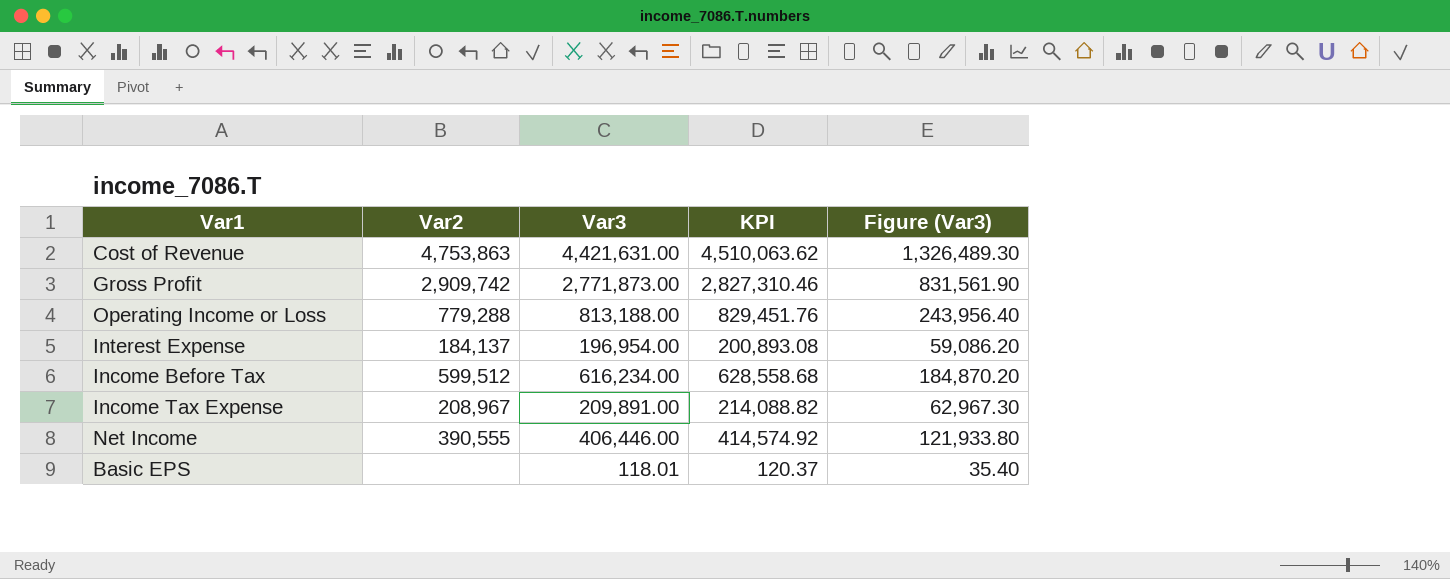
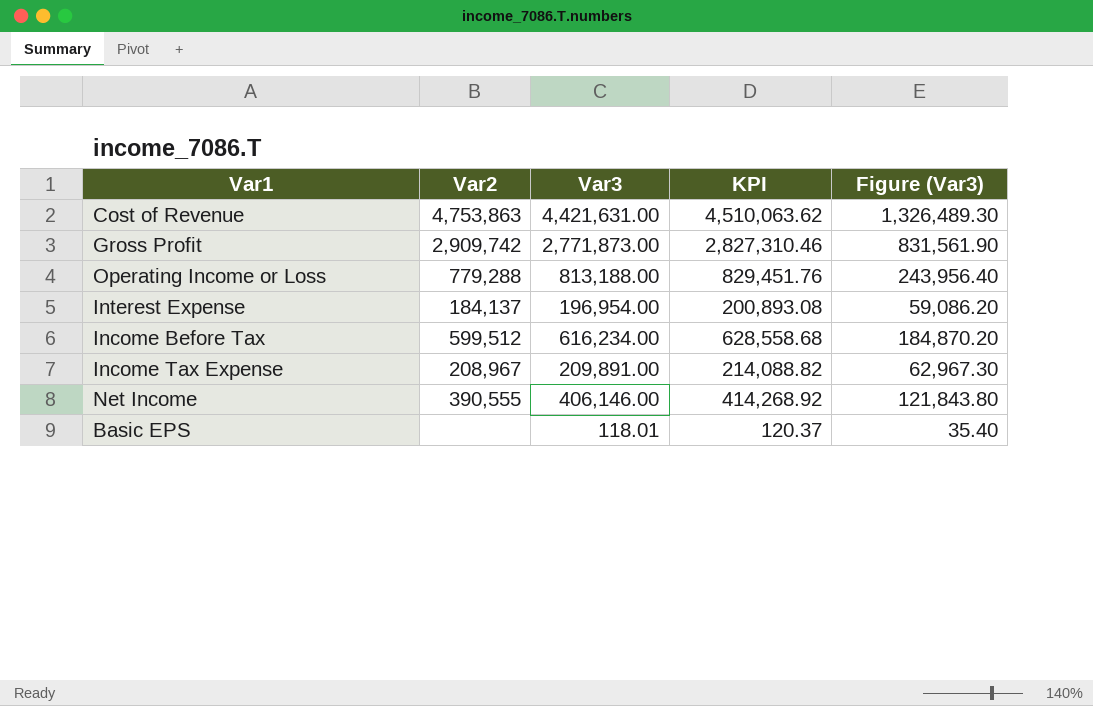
Net Income | Var3: 406,446.00 -> 406,146.00
Net Income | KPI: 414,574.92 -> 414,268.92
Net Income | Figure (Var3): 121,933.80 -> 121,843.80

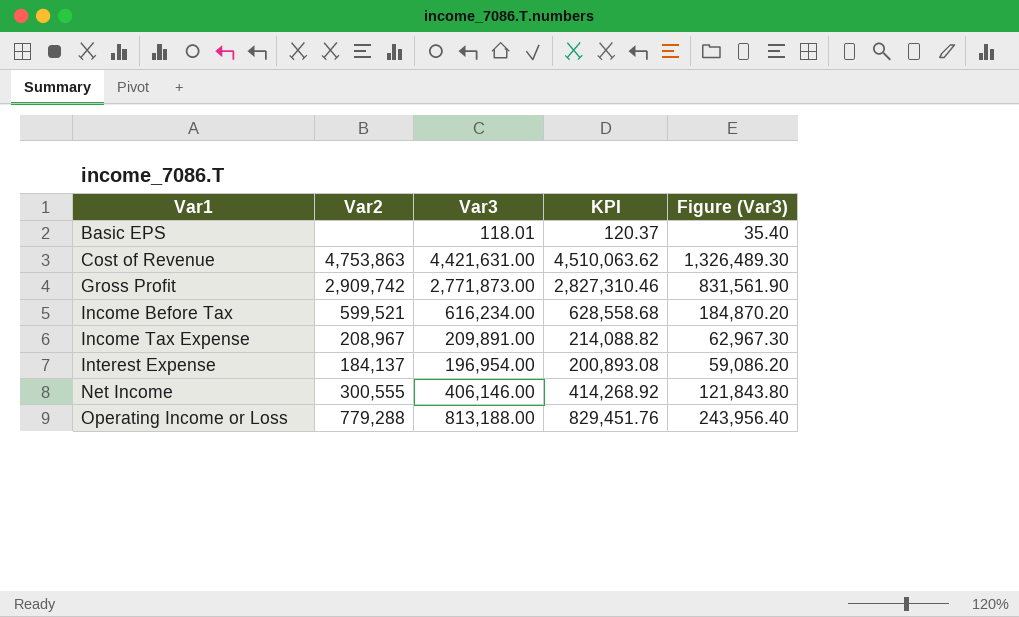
row order: none -> Var1 ascending
Income Before Tax | Var2: 599,512 -> 599,521
Net Income | Var2: 390,555 -> 300,555

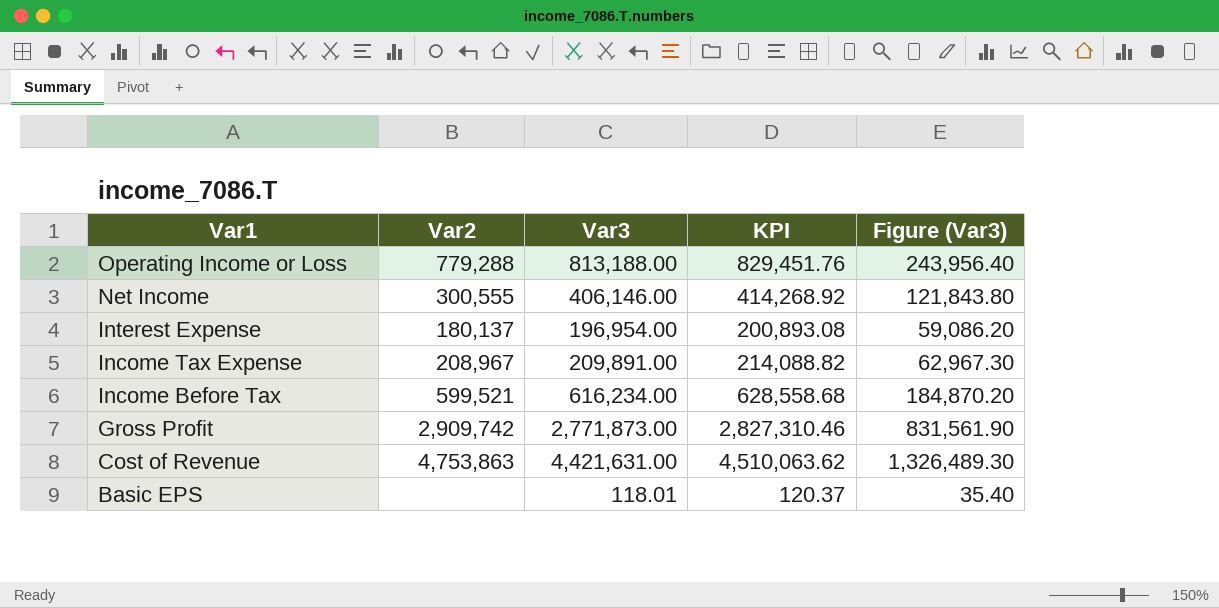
row order: Var1 ascending -> Var1 descending
Interest Expense | Var2: 184,137 -> 180,137

